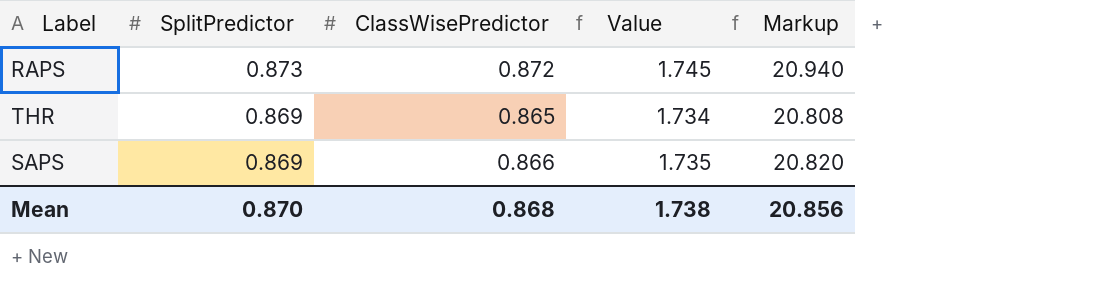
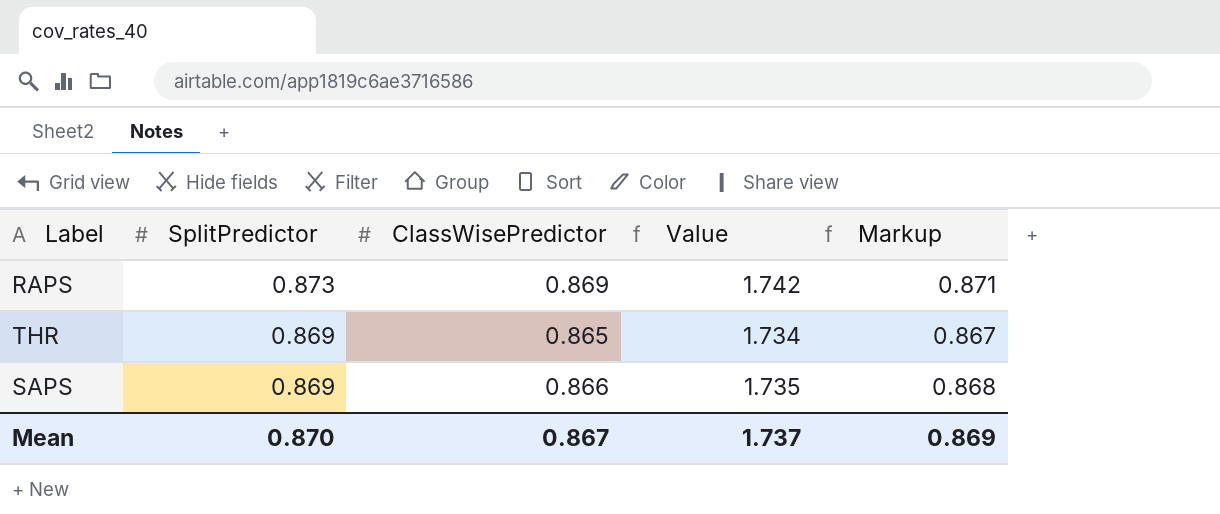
column Markup | formula: [Value] * 12 -> [Value] * 0.5
RAPS | ClassWisePredictor: 0.872 -> 0.869
RAPS | Value: 1.745 -> 1.742
Mean | ClassWisePredictor: 0.868 -> 0.867
Mean | Value: 1.738 -> 1.737
Mean | Markup: 20.856 -> 0.869

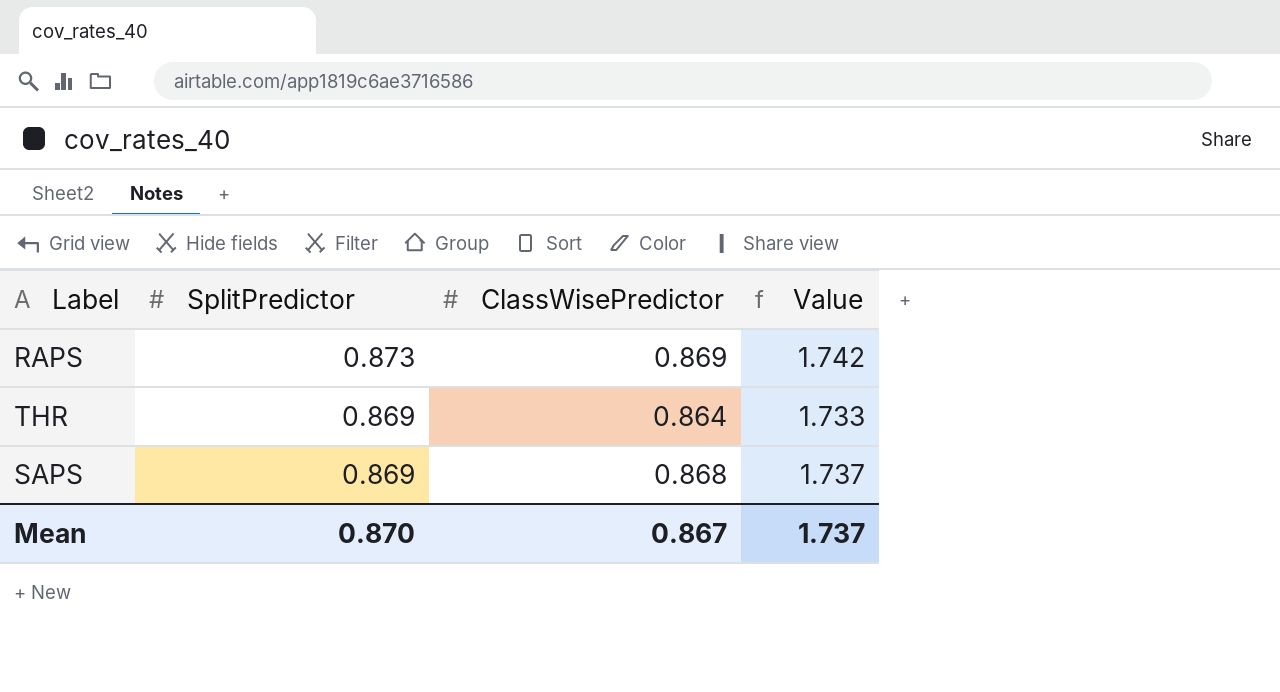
column Markup | formula: [Value] * 0.5 -> none
THR | ClassWisePredictor: 0.865 -> 0.864
THR | Value: 1.734 -> 1.733
SAPS | ClassWisePredictor: 0.866 -> 0.868
SAPS | Value: 1.735 -> 1.737

